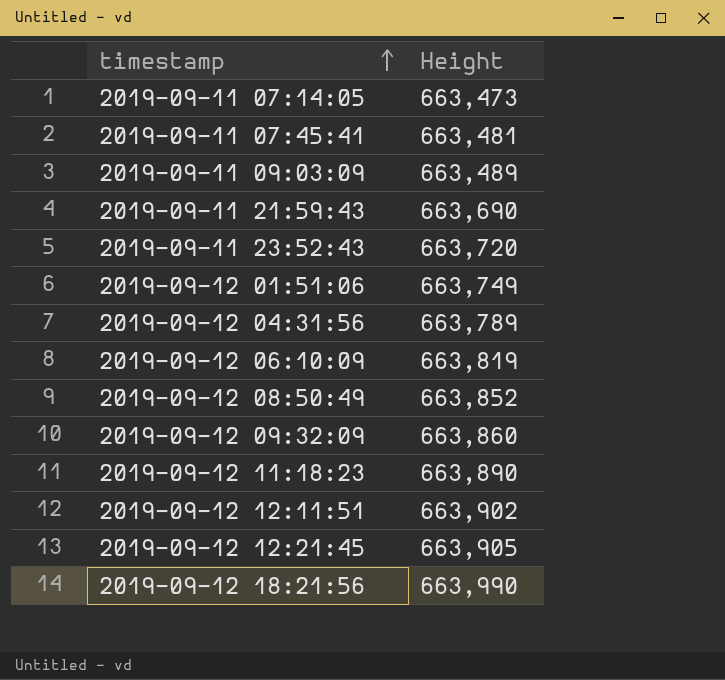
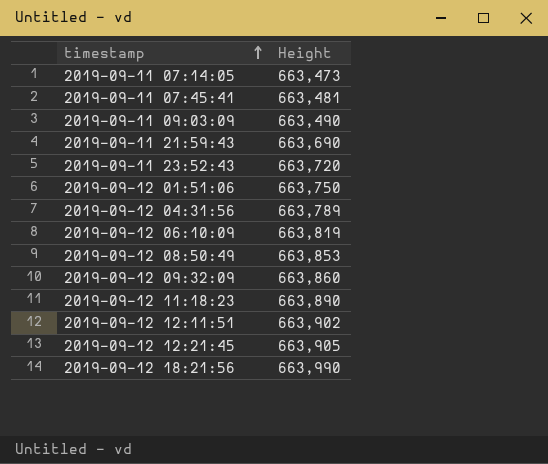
2019-09-11 09:03:09 | Height: 663,489 -> 663,490
2019-09-12 01:51:06 | Height: 663,749 -> 663,750
2019-09-12 08:50:49 | Height: 663,852 -> 663,853

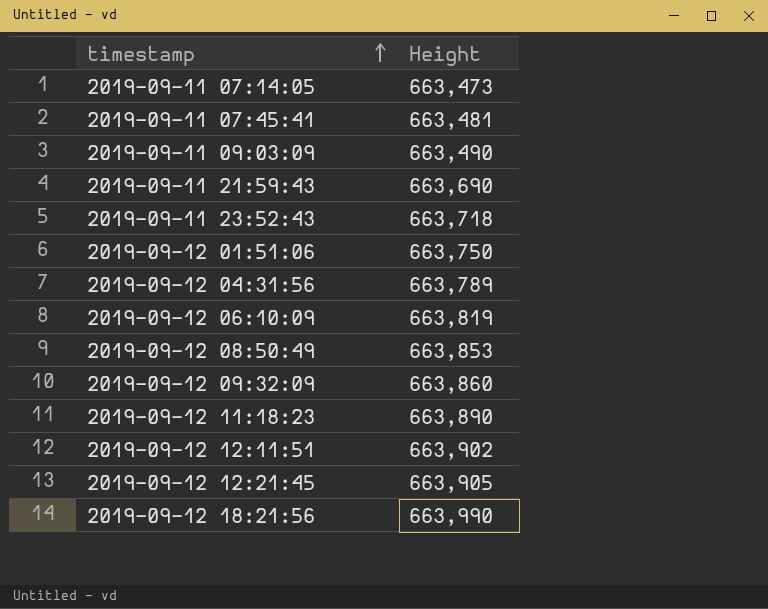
2019-09-11 23:52:43 | Height: 663,720 -> 663,718

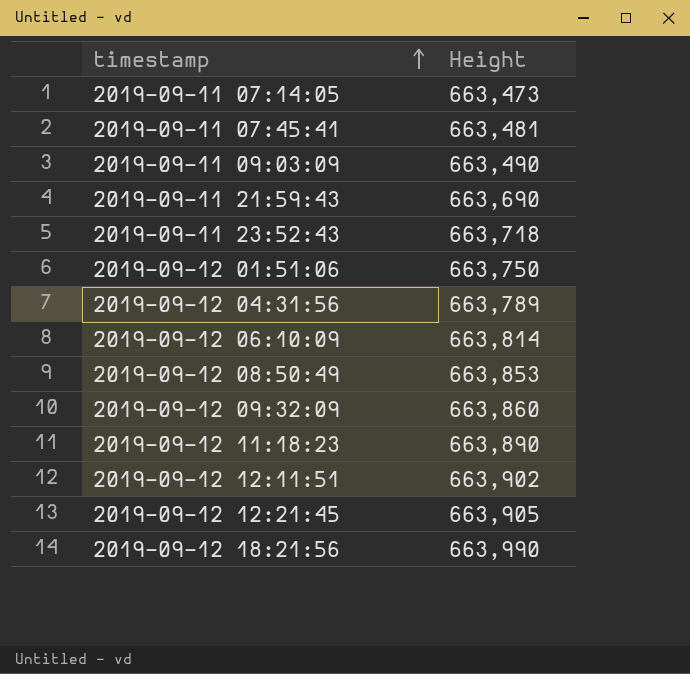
2019-09-12 06:10:09 | Height: 663,819 -> 663,814

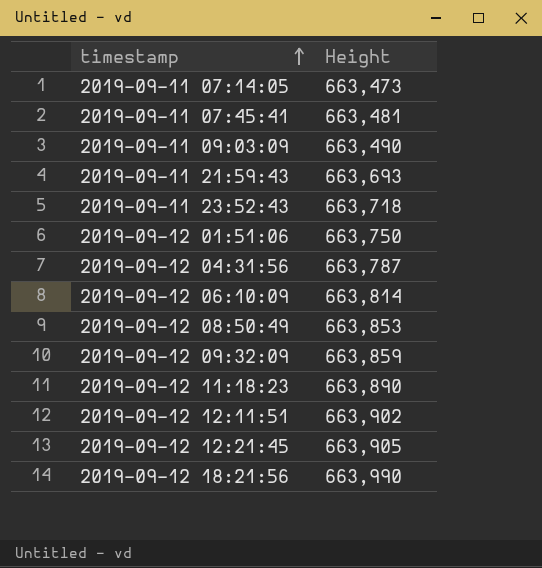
2019-09-11 21:59:43 | Height: 663,690 -> 663,693
2019-09-12 04:31:56 | Height: 663,789 -> 663,787
2019-09-12 09:32:09 | Height: 663,860 -> 663,859

